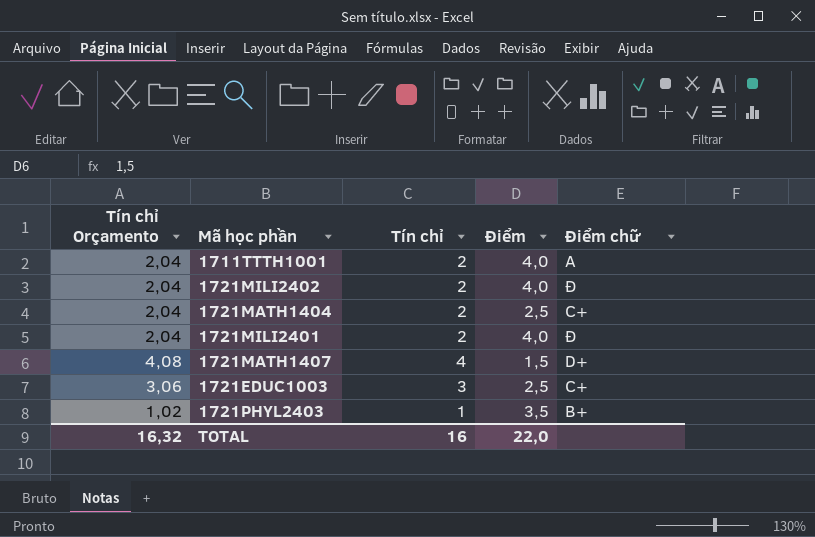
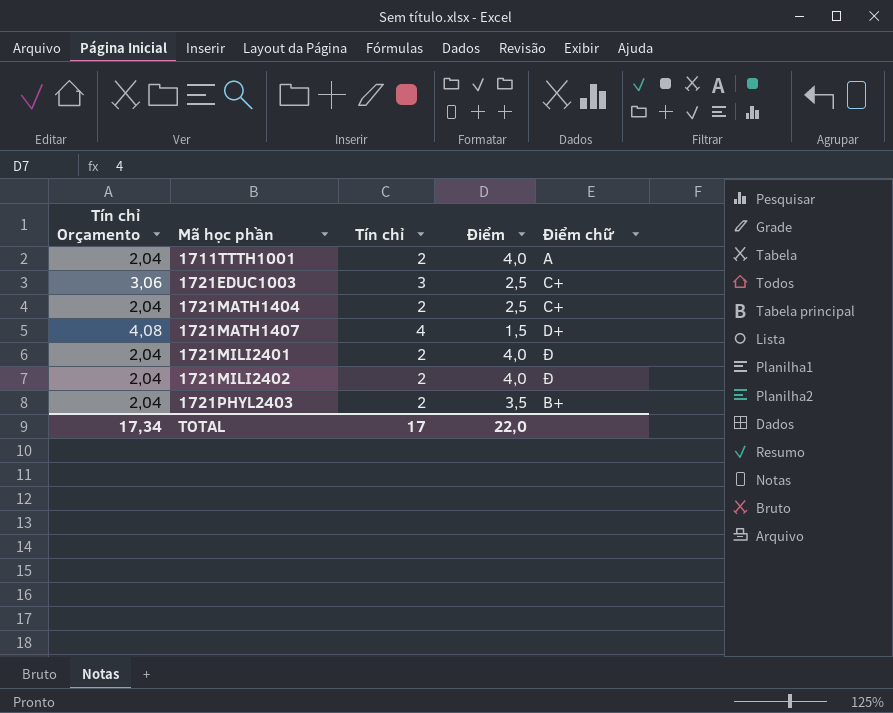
row order: none -> Mã học phần ascending
1721PHYL2403 | Tín chỉ Orçamento: 1,02 -> 2,04
1721PHYL2403 | Tín chỉ: 1 -> 2
TOTAL | Tín chỉ Orçamento: 16,32 -> 17,34
TOTAL | Tín chỉ: 16 -> 17

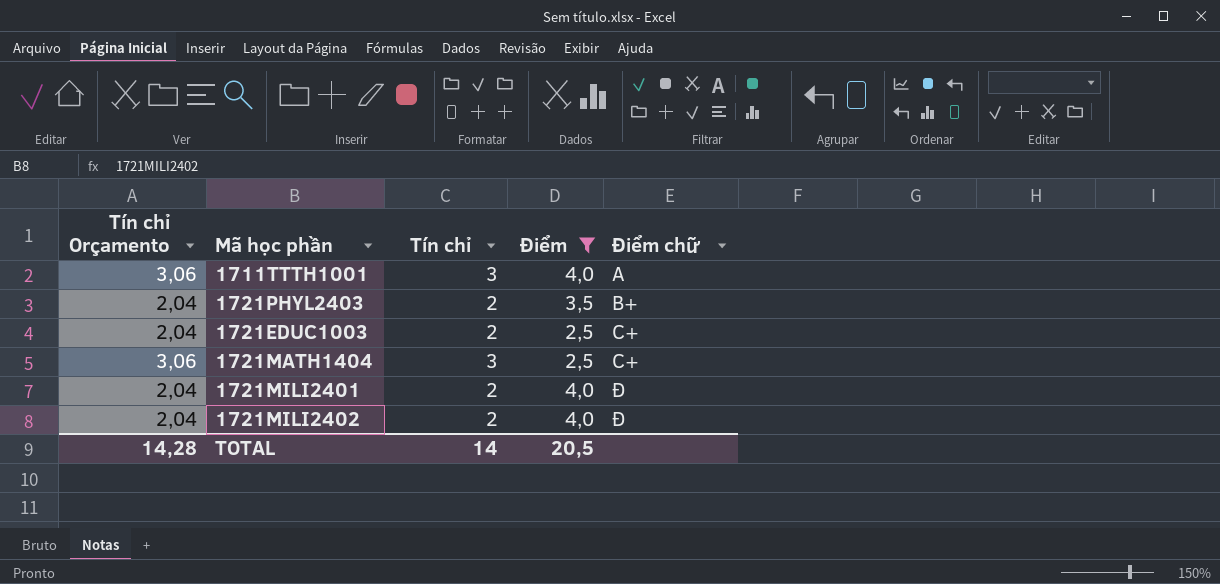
filter: none -> Điểm != 1,5
row order: Mã học phần ascending -> Điểm chữ ascending
1711TTTH1001 | Tín chỉ Orçamento: 2,04 -> 3,06
1711TTTH1001 | Tín chỉ: 2 -> 3
1721EDUC1003 | Tín chỉ Orçamento: 3,06 -> 2,04
1721EDUC1003 | Tín chỉ: 3 -> 2
1721MATH1404 | Tín chỉ Orçamento: 2,04 -> 3,06
1721MATH1404 | Tín chỉ: 2 -> 3
TOTAL | Tín chỉ Orçamento: 17,34 -> 14,28
TOTAL | Tín chỉ: 17 -> 14
TOTAL | Điểm: 22,0 -> 20,5

